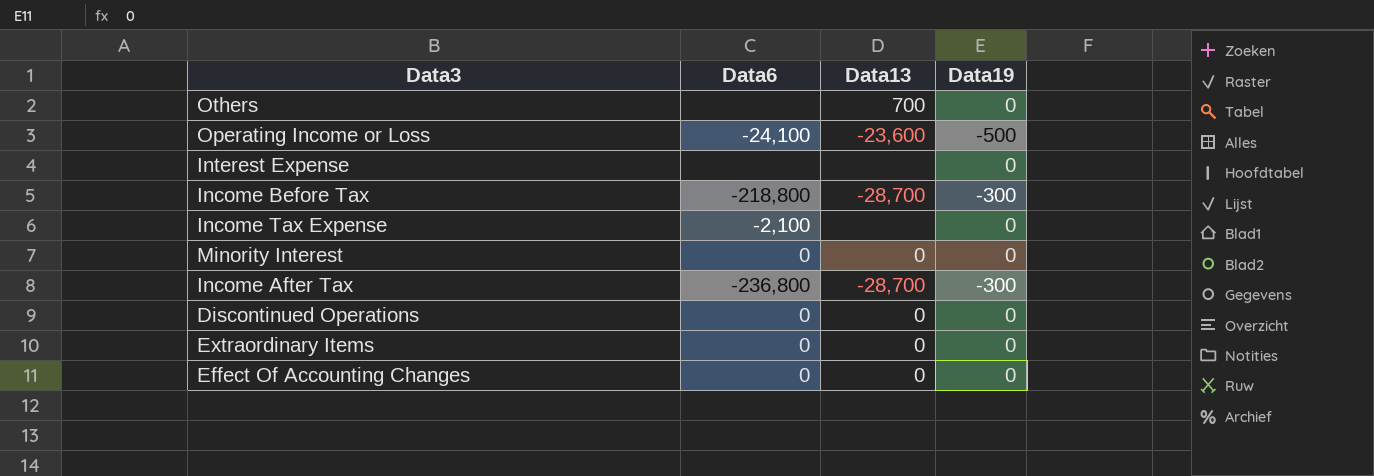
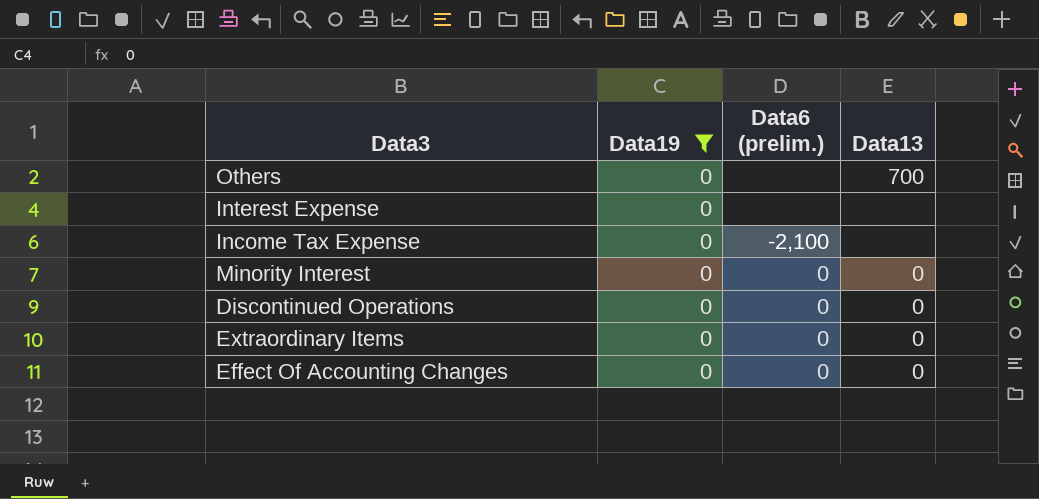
filter: none -> Data19 = 0
column Data19 | position: 4 -> 2
column name: Data6 -> Data6 (prelim.)

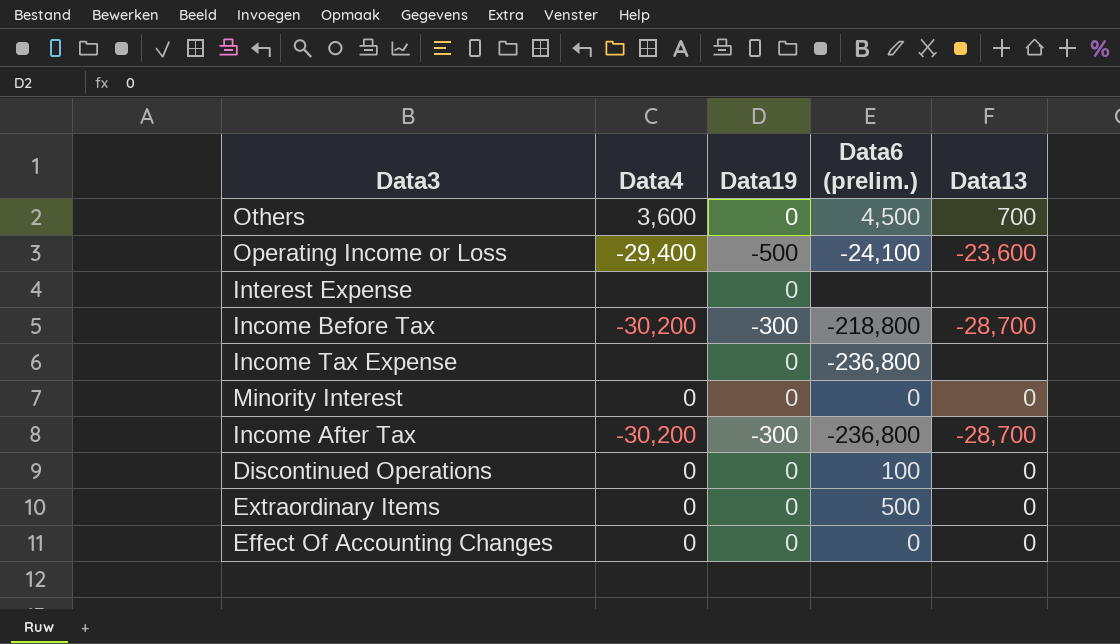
filter: Data19 = 0 -> none
column Data4 | position: none -> 2
Others | Data6 (prelim.): none -> 4,500
Income Tax Expense | Data6 (prelim.): -2,100 -> -236,800
Discontinued Operations | Data6 (prelim.): 0 -> 100
Extraordinary Items | Data6 (prelim.): 0 -> 500

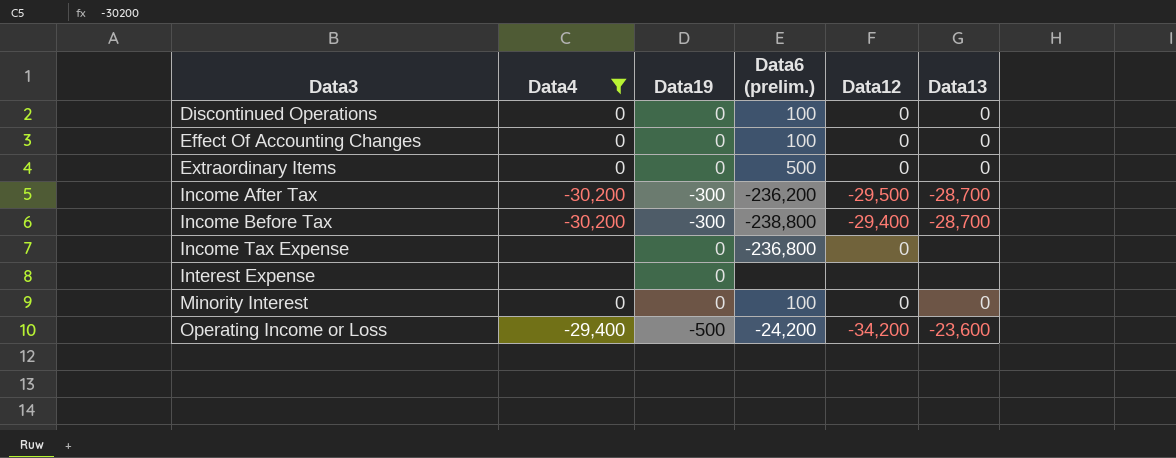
filter: none -> Data4 != 3,600
row order: none -> Data3 ascending
column Data12 | position: none -> 5
Effect Of Accounting Changes | Data6 (prelim.): 0 -> 100
Income After Tax | Data6 (prelim.): -236,800 -> -236,200
Income Before Tax | Data6 (prelim.): -218,800 -> -238,800
Minority Interest | Data6 (prelim.): 0 -> 100
Operating Income or Loss | Data6 (prelim.): -24,100 -> -24,200

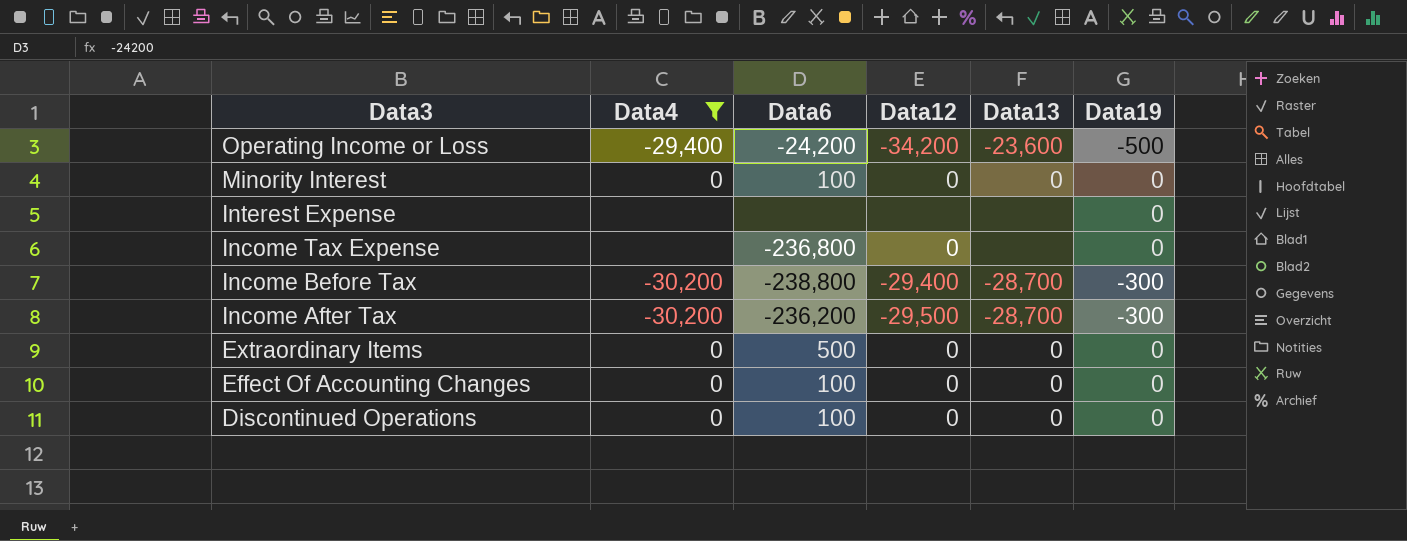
row order: Data3 ascending -> Data3 descending
column name: Data6 (prelim.) -> Data6
column Data19 | position: 3 -> 6

